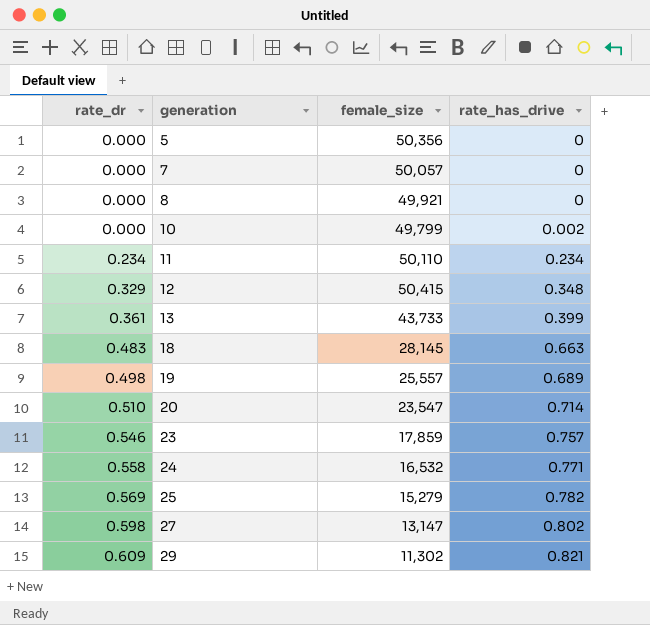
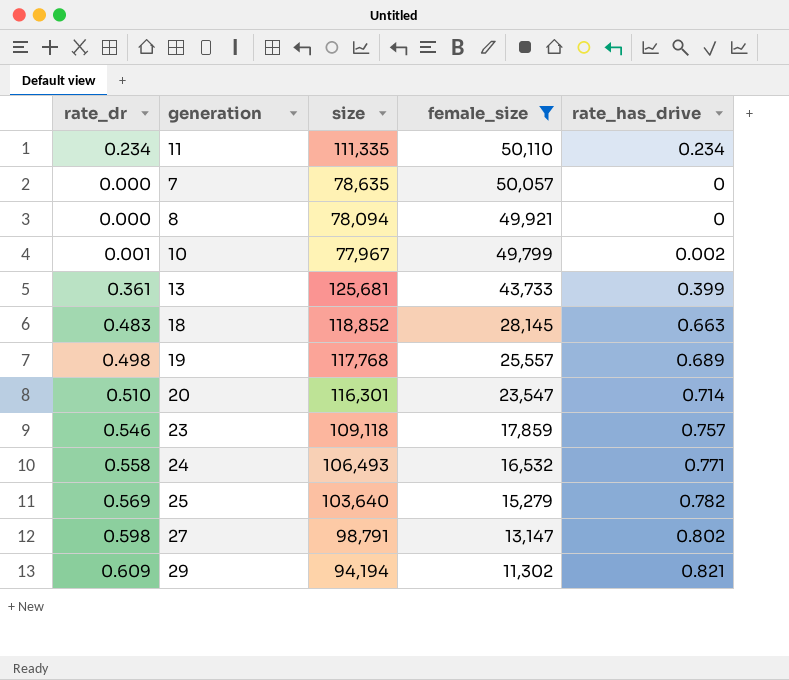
filter: none -> female_size <= 50,110
row order: rate_dr ascending -> female_size descending
column size | position: none -> 3
10 | rate_dr: 0.000 -> 0.001

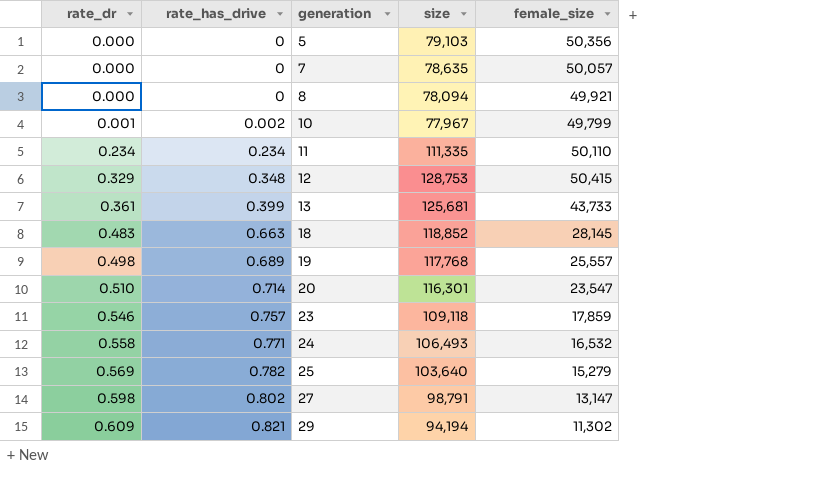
filter: female_size <= 50,110 -> none
row order: female_size descending -> rate_dr ascending
column rate_has_drive | position: 5 -> 2

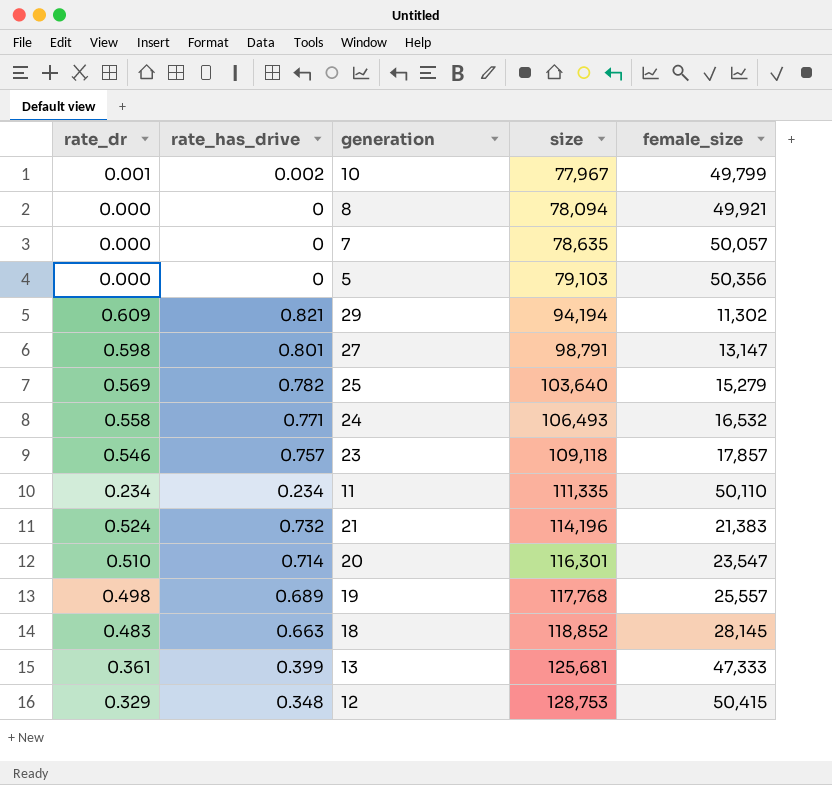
row order: rate_dr ascending -> size ascending
27 | rate_has_drive: 0.802 -> 0.801
23 | female_size: 17,859 -> 17,857
row 21: none -> 0.524 | 0.732 | 114,196 | 21,383
13 | female_size: 43,733 -> 47,333

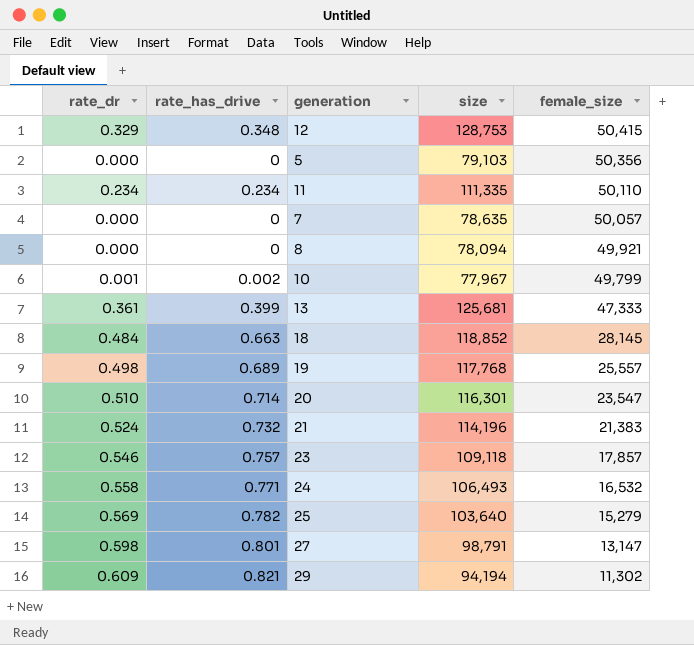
row order: size ascending -> female_size descending
18 | rate_dr: 0.483 -> 0.484

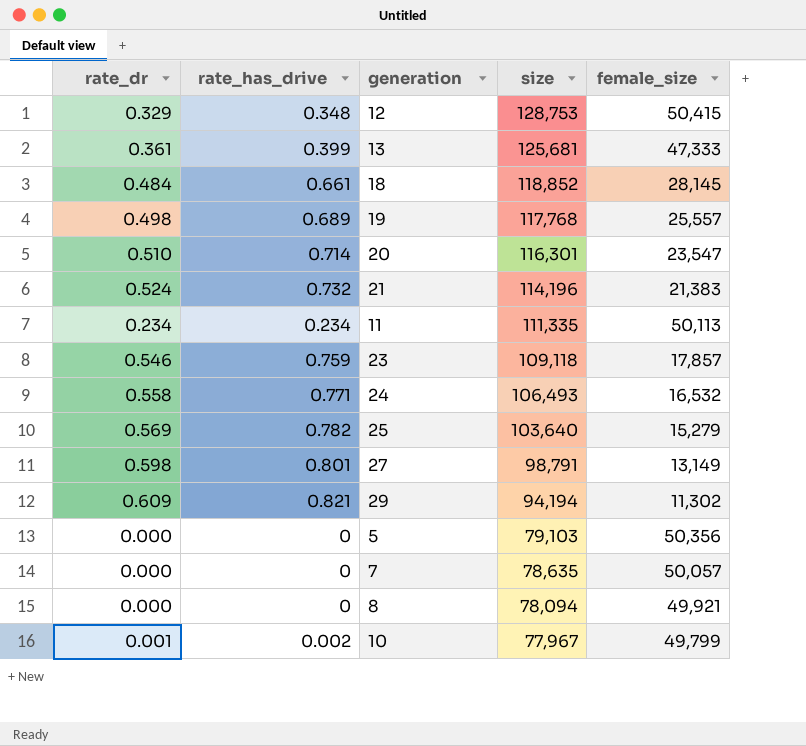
row order: female_size descending -> size descending
18 | rate_has_drive: 0.663 -> 0.661
11 | female_size: 50,110 -> 50,113
23 | rate_has_drive: 0.757 -> 0.759
27 | female_size: 13,147 -> 13,149

